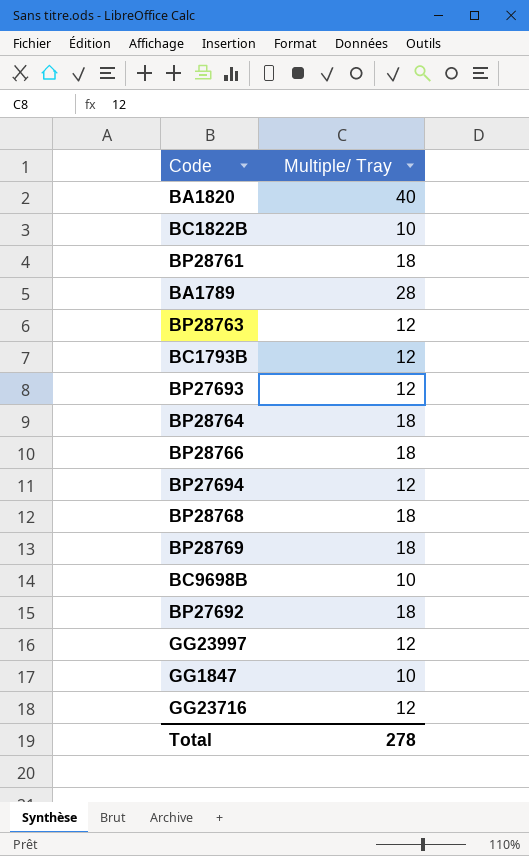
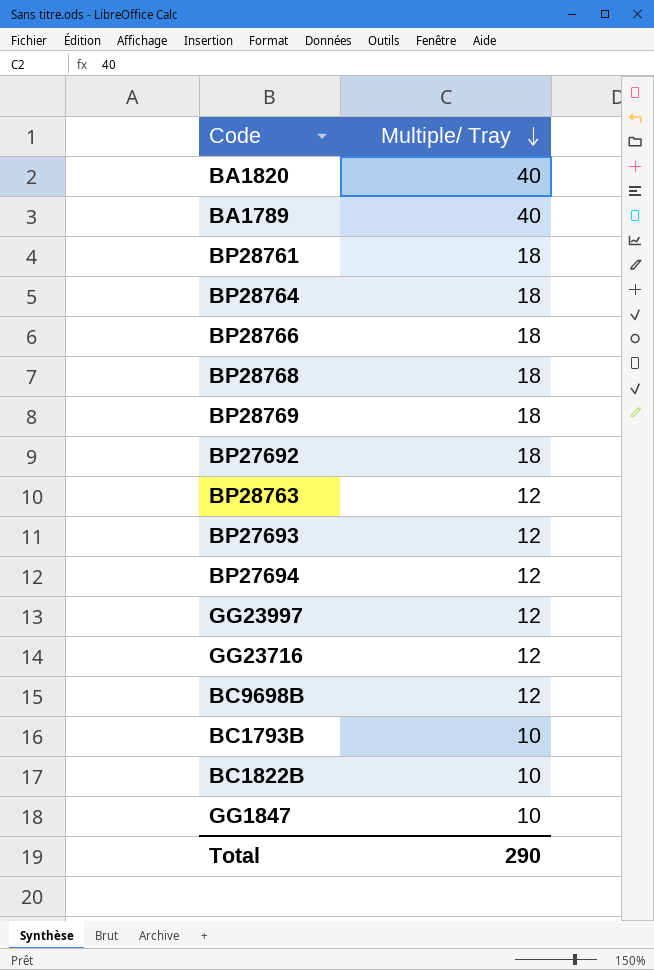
row order: none -> Multiple/ Tray descending
BA1789 | Multiple/ Tray: 28 -> 40
BC9698B | Multiple/ Tray: 10 -> 12
BC1793B | Multiple/ Tray: 12 -> 10
Total | Multiple/ Tray: 278 -> 290

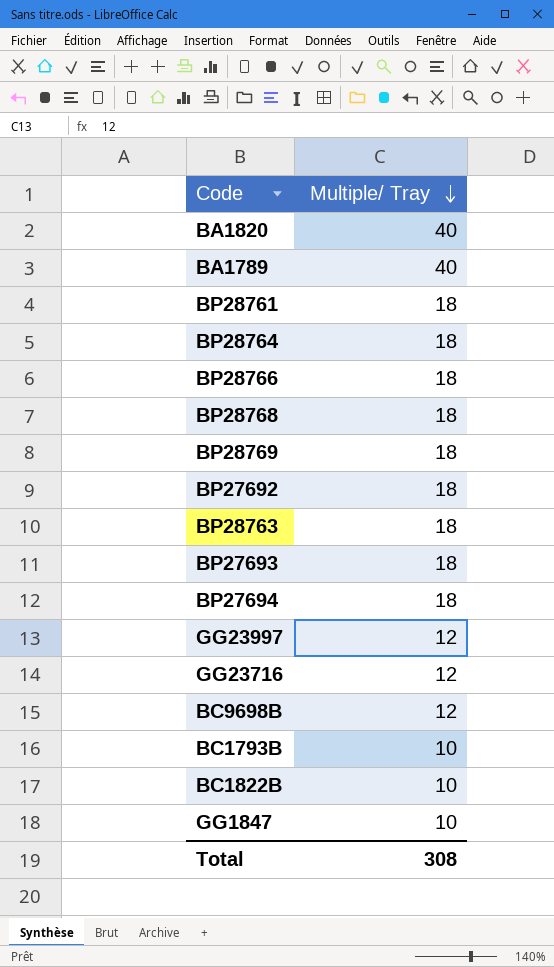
BP28763 | Multiple/ Tray: 12 -> 18
BP27693 | Multiple/ Tray: 12 -> 18
BP27694 | Multiple/ Tray: 12 -> 18
Total | Multiple/ Tray: 290 -> 308

